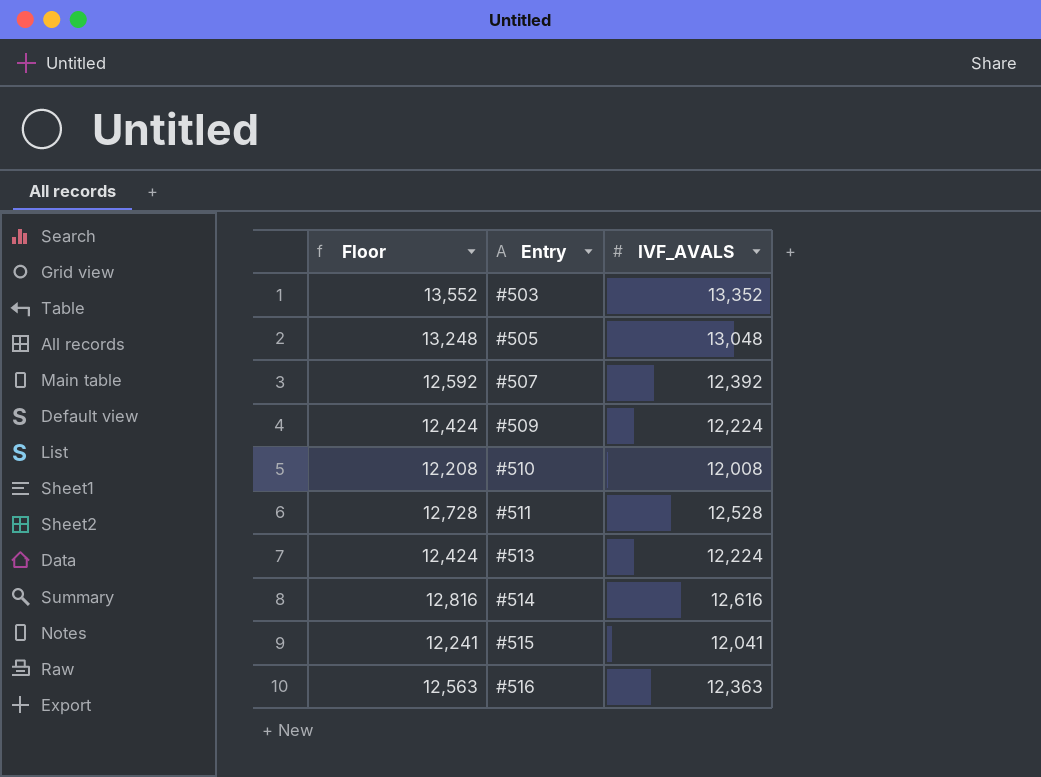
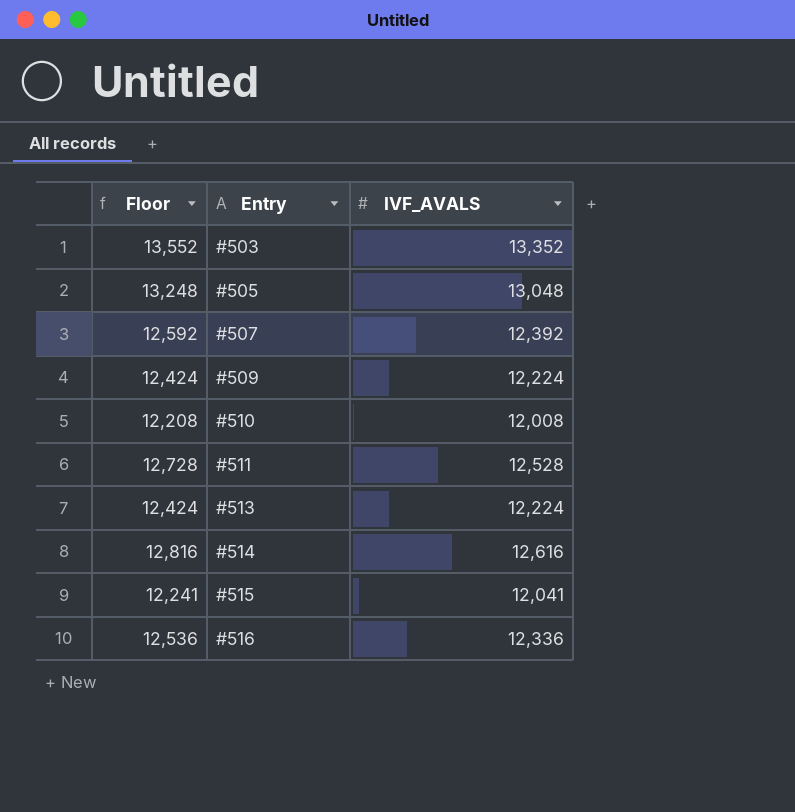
#516 | Floor: 12,563 -> 12,536
#516 | IVF_AVALS: 12,363 -> 12,336

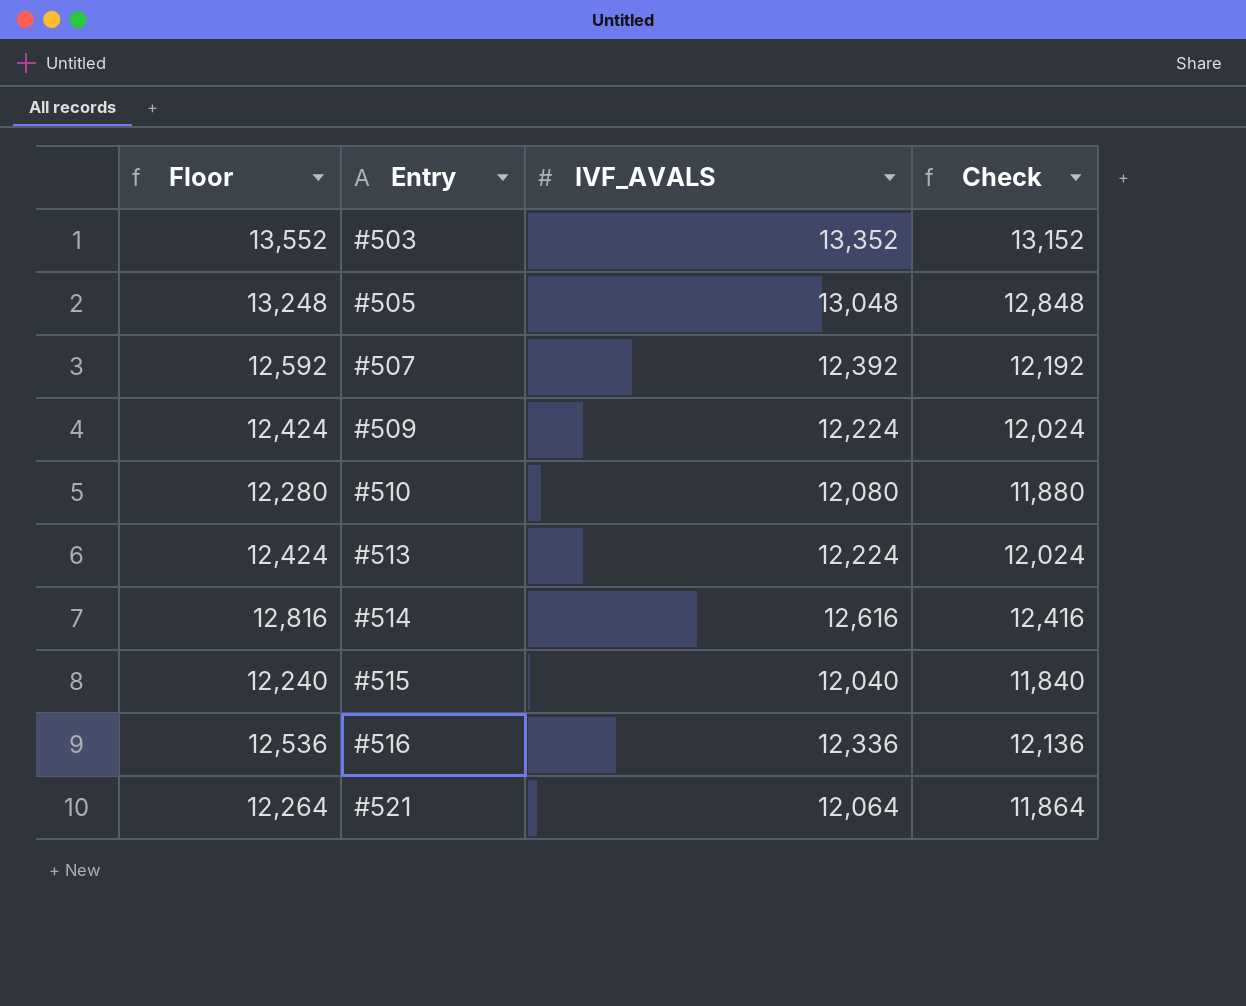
column Check | formula: none -> [IVF_AVALS] - 200
row #511: 12,728 | 12,528 -> none
#510 | Floor: 12,208 -> 12,280
#510 | IVF_AVALS: 12,008 -> 12,080
#515 | Floor: 12,241 -> 12,240
#515 | IVF_AVALS: 12,041 -> 12,040
row #521: none -> 12,264 | 12,064 | 11,864

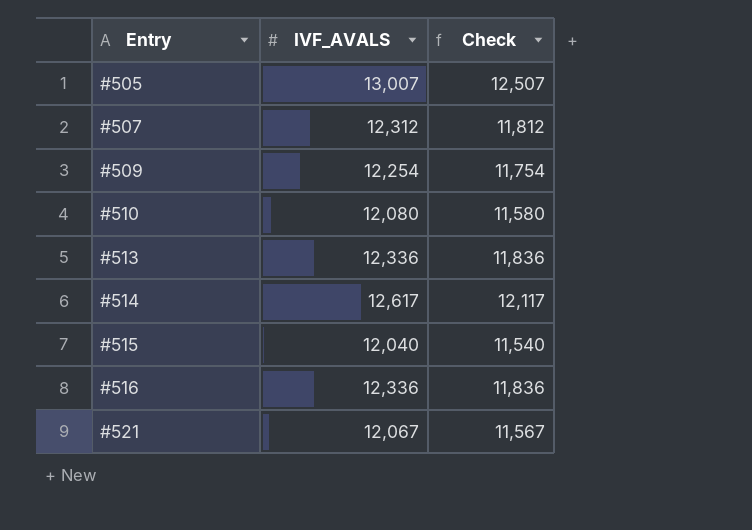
column Floor | formula: [IVF_AVALS] + 200 -> none
column Check | formula: [IVF_AVALS] - 200 -> [IVF_AVALS] - 500
row #503: 13,552 | 13,352 | 13,152 -> none
#505 | IVF_AVALS: 13,048 -> 13,007
#507 | IVF_AVALS: 12,392 -> 12,312
#509 | IVF_AVALS: 12,224 -> 12,254
#513 | IVF_AVALS: 12,224 -> 12,336
#514 | IVF_AVALS: 12,616 -> 12,617
#521 | IVF_AVALS: 12,064 -> 12,067

